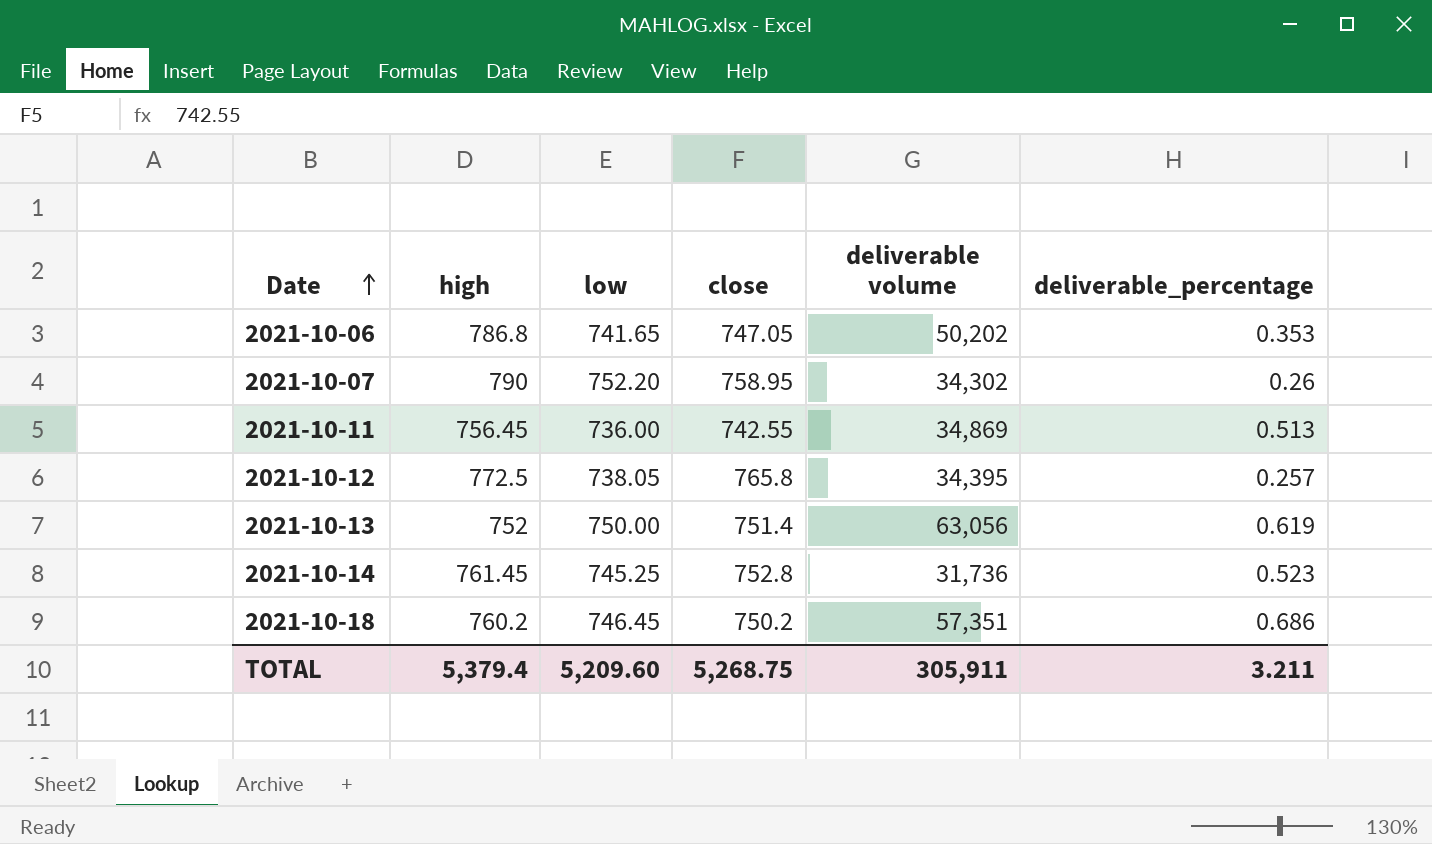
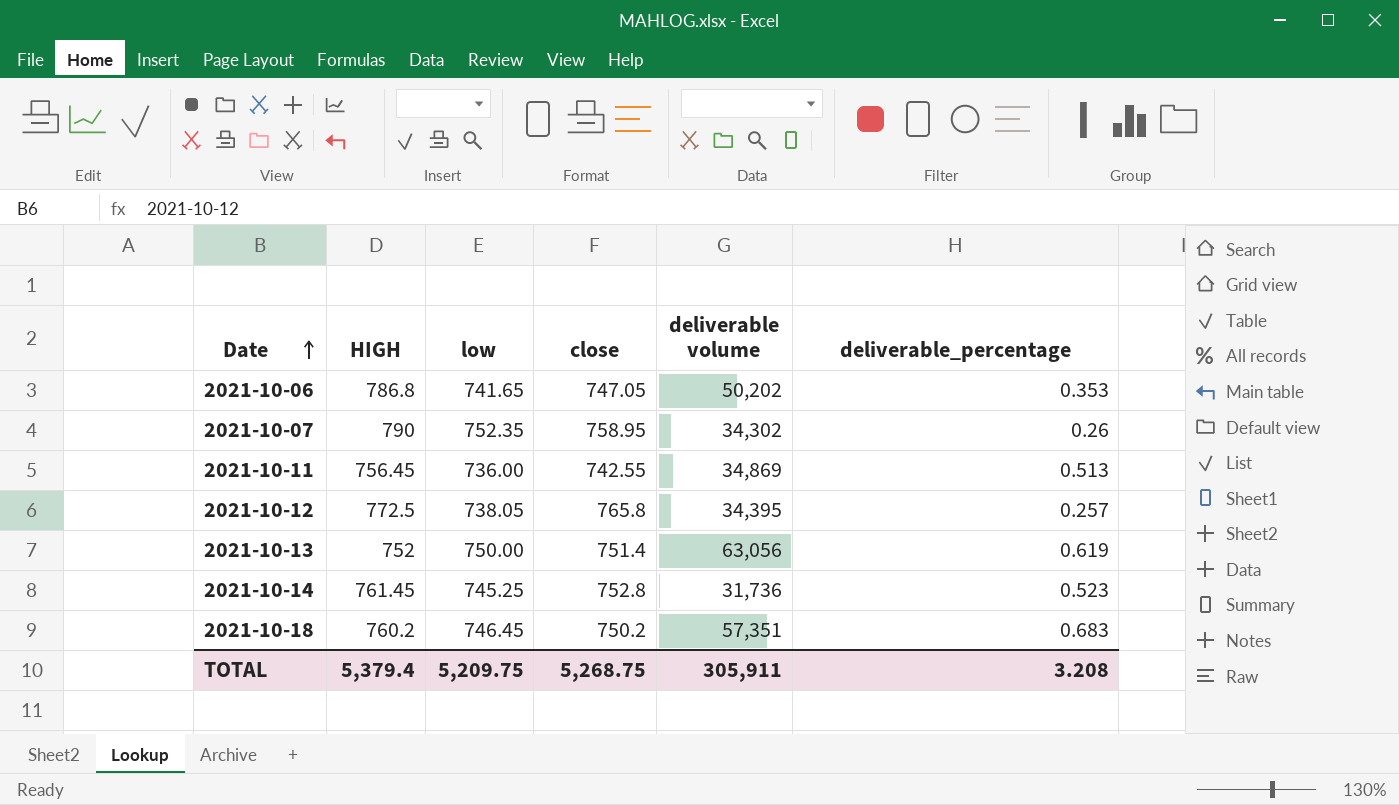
column name: high -> HIGH
2021-10-07 | low: 752.20 -> 752.35
2021-10-18 | deliverable_percentage: 0.686 -> 0.683
TOTAL | low: 5,209.60 -> 5,209.75
TOTAL | deliverable_percentage: 3.211 -> 3.208

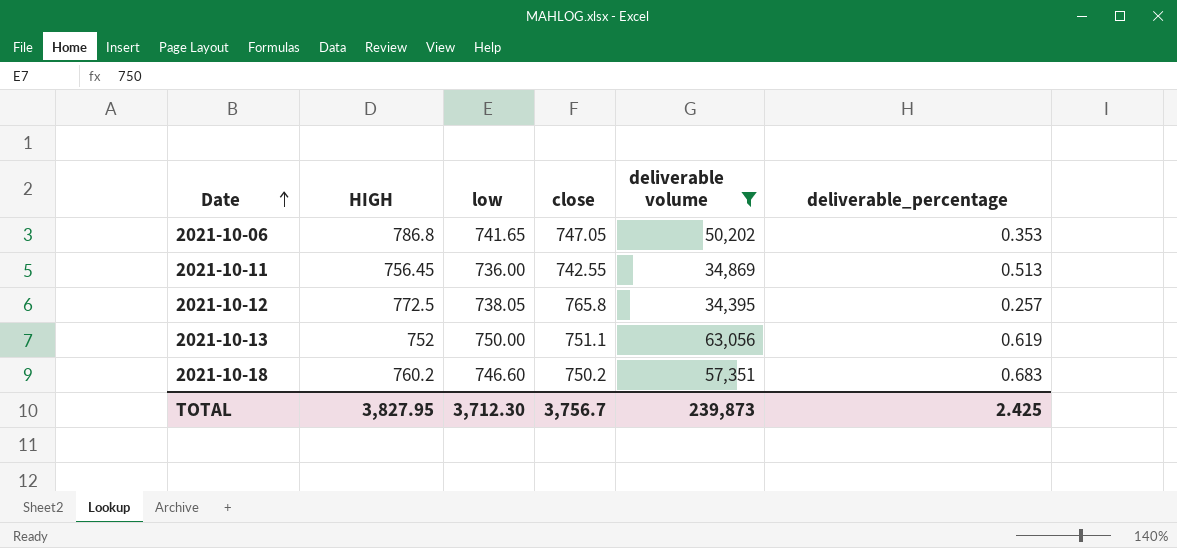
filter: none -> deliverable volume >= 34,395
2021-10-13 | close: 751.4 -> 751.1
2021-10-18 | low: 746.45 -> 746.60
TOTAL | HIGH: 5,379.4 -> 3,827.95
TOTAL | low: 5,209.75 -> 3,712.30
TOTAL | close: 5,268.75 -> 3,756.7
TOTAL | deliverable volume: 305,911 -> 239,873
TOTAL | deliverable_percentage: 3.208 -> 2.425

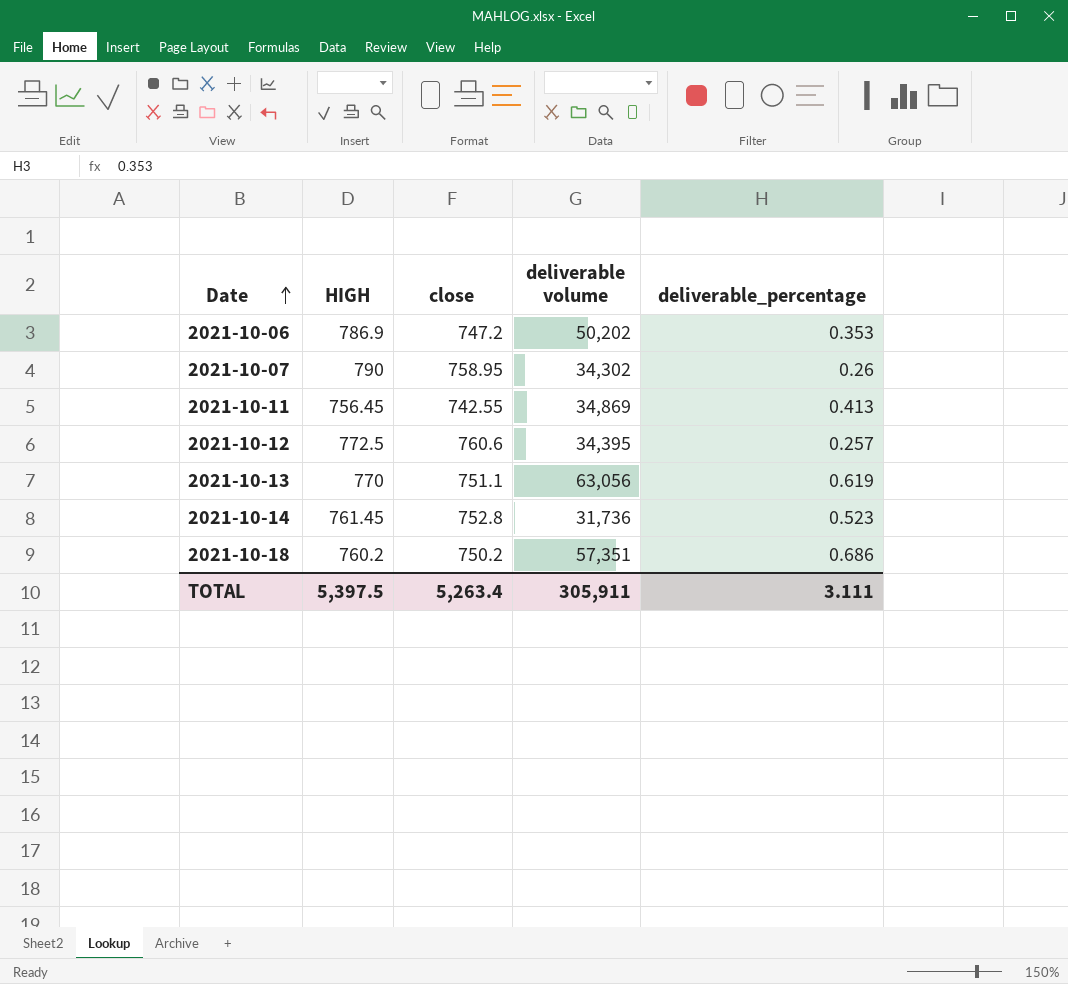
filter: deliverable volume >= 34,395 -> none
column low | position: 3 -> none
2021-10-06 | HIGH: 786.8 -> 786.9
2021-10-06 | close: 747.05 -> 747.2
2021-10-11 | deliverable_percentage: 0.513 -> 0.413
2021-10-12 | close: 765.8 -> 760.6
2021-10-13 | HIGH: 752 -> 770
2021-10-18 | deliverable_percentage: 0.683 -> 0.686
TOTAL | HIGH: 3,827.95 -> 5,397.5
TOTAL | close: 3,756.7 -> 5,263.4
TOTAL | deliverable volume: 239,873 -> 305,911
TOTAL | deliverable_percentage: 2.425 -> 3.111

